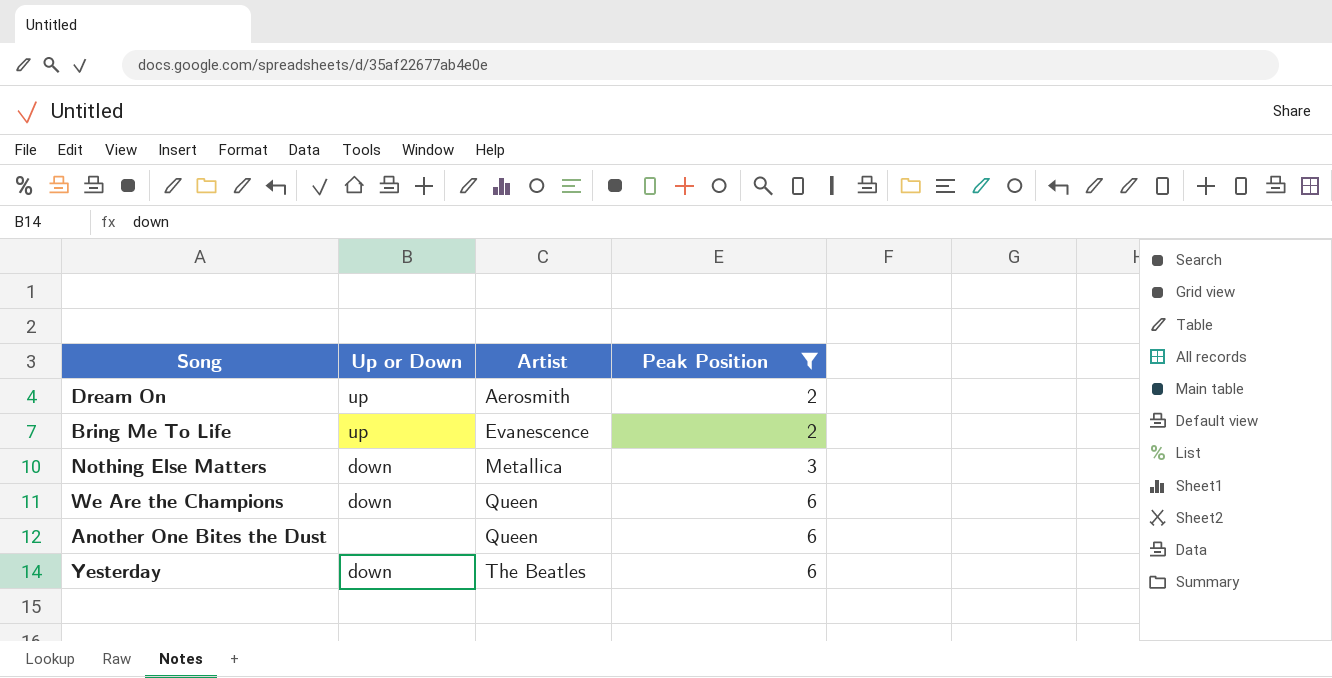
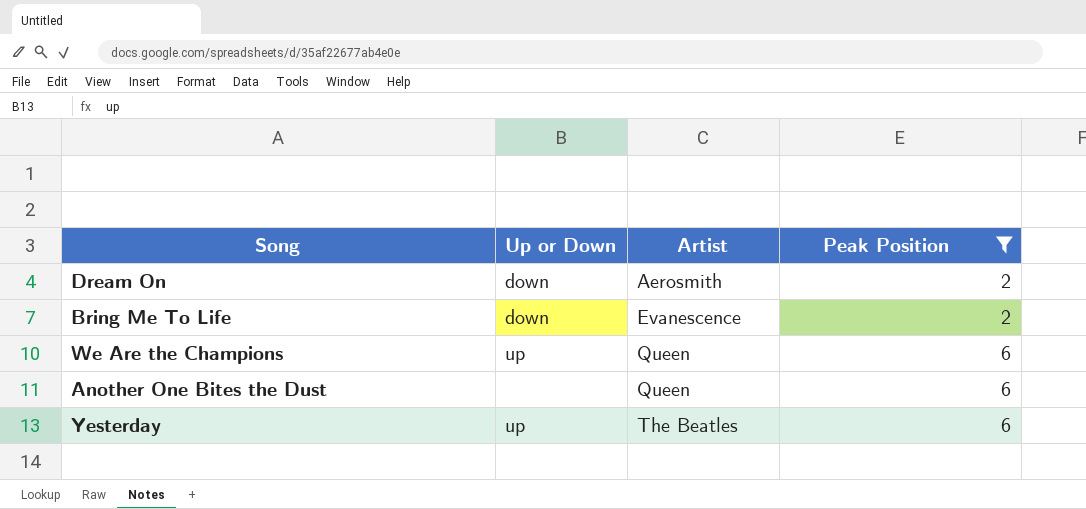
row Nothing Else Matters: down | Metallica | 3 -> none
Dream On | Up or Down: up -> down
Bring Me To Life | Up or Down: up -> down
We Are the Champions | Up or Down: down -> up
Yesterday | Up or Down: down -> up

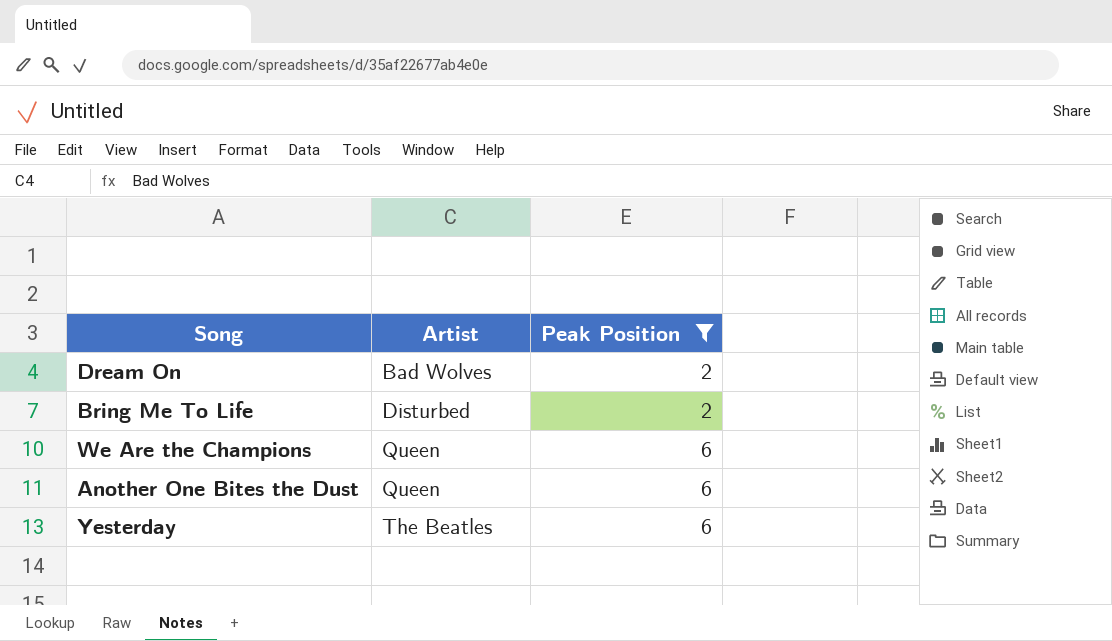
column Up or Down | position: 2 -> none
Dream On | Artist: Aerosmith -> Bad Wolves
Bring Me To Life | Artist: Evanescence -> Disturbed

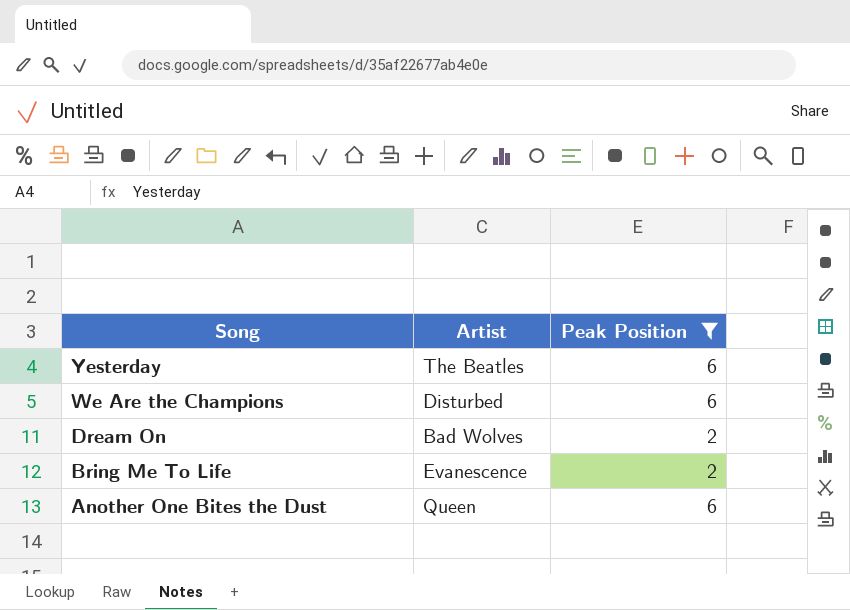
row order: Artist ascending -> Song descending
We Are the Champions | Artist: Queen -> Disturbed
Bring Me To Life | Artist: Disturbed -> Evanescence

